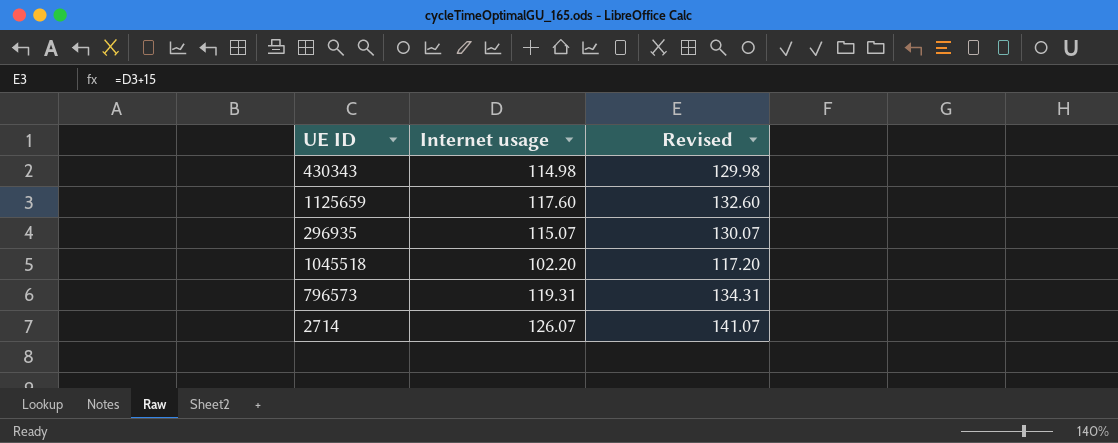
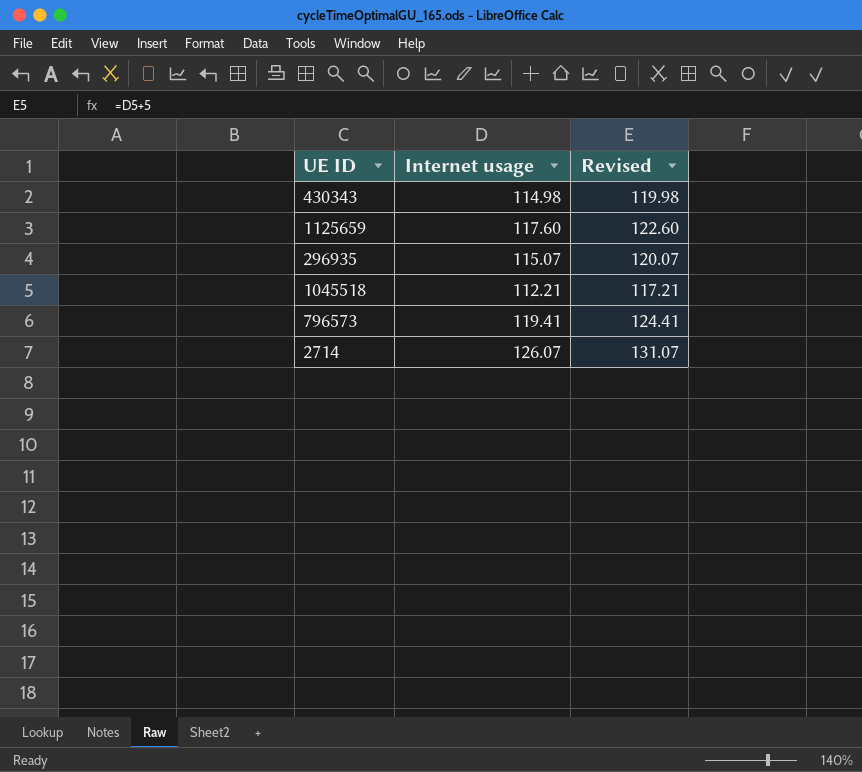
column Revised | formula: [Internet usage] + 15 -> [Internet usage] + 5
1045518 | Internet usage: 102.20 -> 112.21
796573 | Internet usage: 119.31 -> 119.41

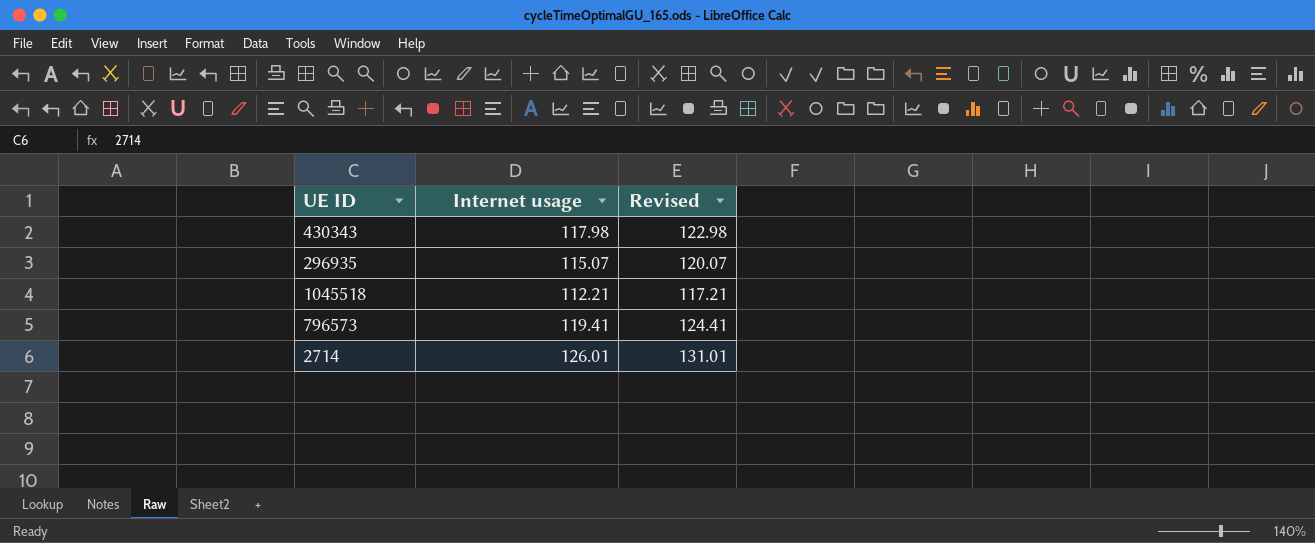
row 1125659: 117.60 | 122.60 -> none
430343 | Internet usage: 114.98 -> 117.98
430343 | Revised: 119.98 -> 122.98
2714 | Internet usage: 126.07 -> 126.01
2714 | Revised: 131.07 -> 131.01

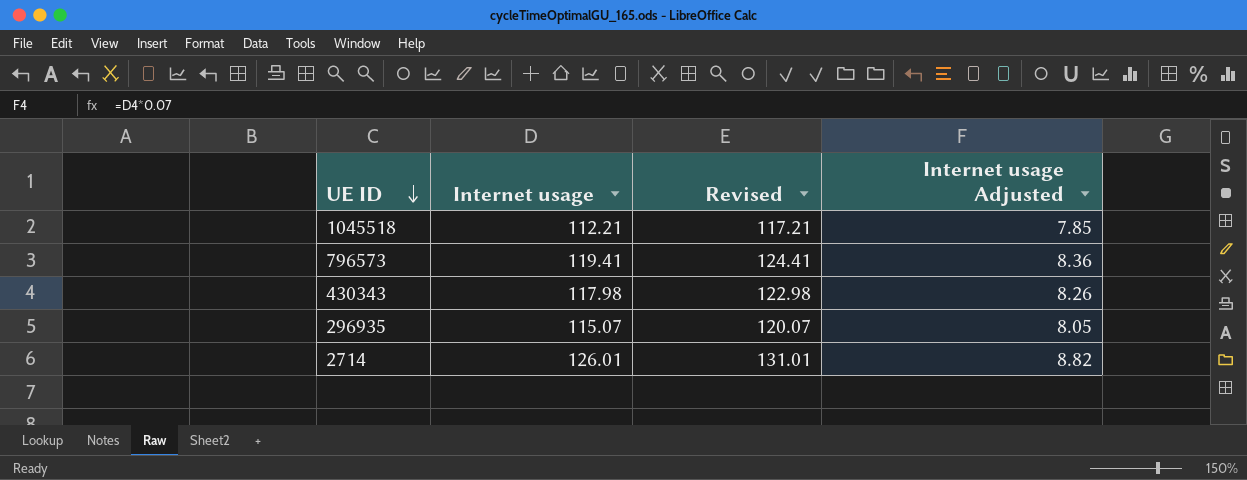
row order: none -> UE ID descending
column Internet usage Adjusted | formula: none -> [Internet usage] * 0.07

